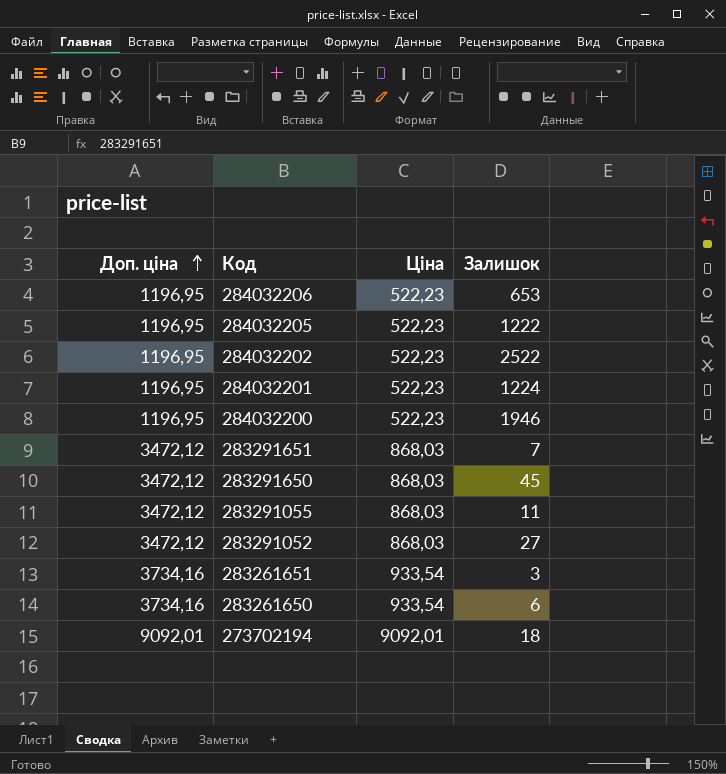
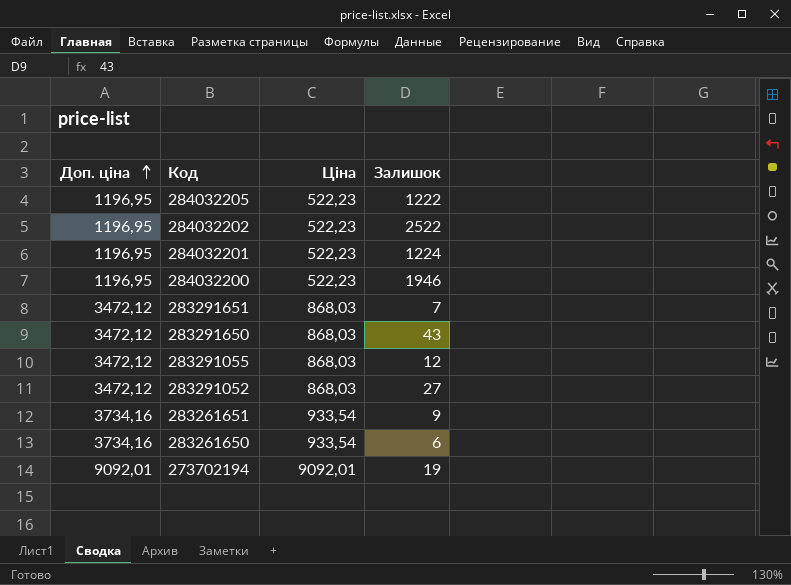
row 284032206: 1196,95 | 522,23 | 653 -> none
283291650 | Залишок: 45 -> 43
283291055 | Залишок: 11 -> 12
283261651 | Залишок: 3 -> 9
273702194 | Залишок: 18 -> 19

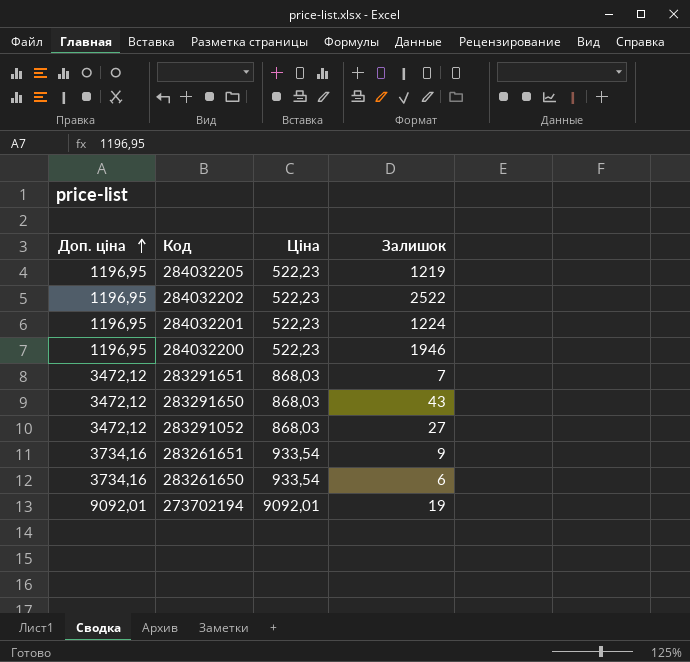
row 283291055: 3472,12 | 868,03 | 12 -> none
284032205 | Залишок: 1222 -> 1219

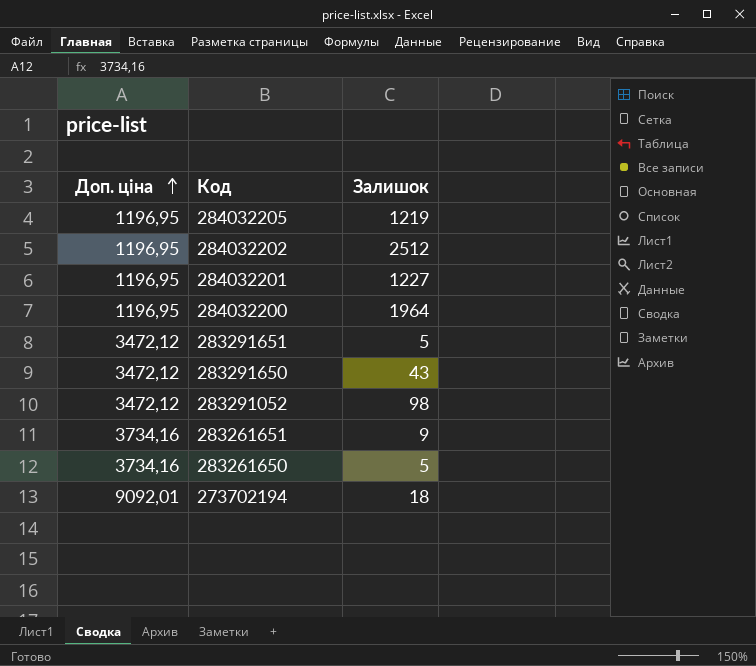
column Ціна | position: 3 -> none
284032202 | Залишок: 2522 -> 2512
284032201 | Залишок: 1224 -> 1227
284032200 | Залишок: 1946 -> 1964
283291651 | Залишок: 7 -> 5
283291052 | Залишок: 27 -> 98
283261650 | Залишок: 6 -> 5
273702194 | Залишок: 19 -> 18

